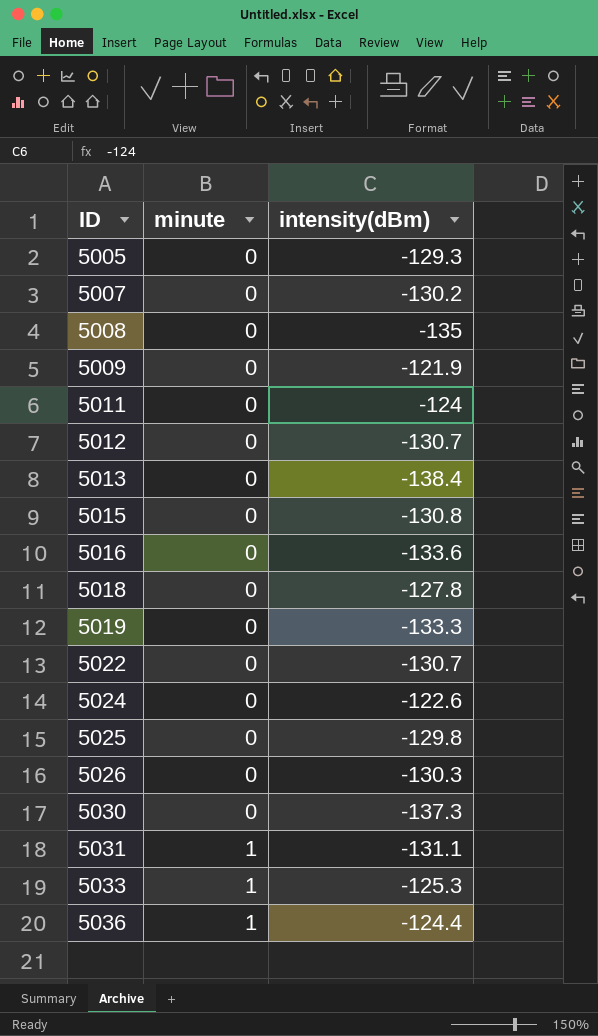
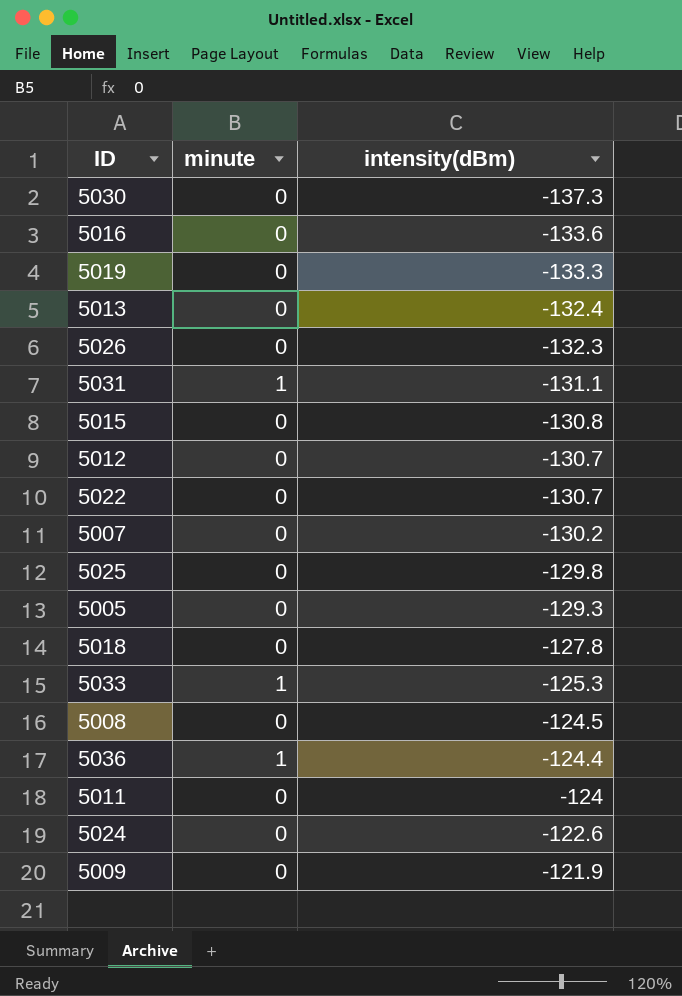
row order: ID ascending -> intensity(dBm) ascending
5013 | intensity(dBm): -138.4 -> -132.4
5026 | intensity(dBm): -130.3 -> -132.3
5008 | intensity(dBm): -135 -> -124.5

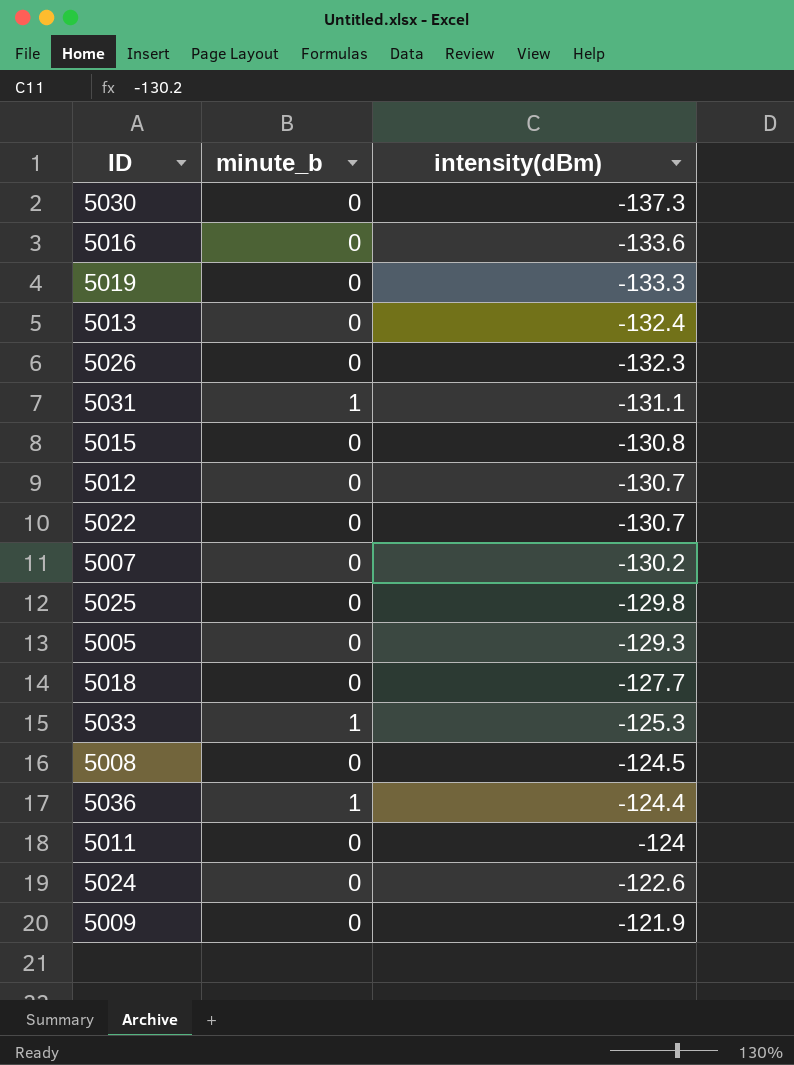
column name: minute -> minute_b
5018 | intensity(dBm): -127.8 -> -127.7

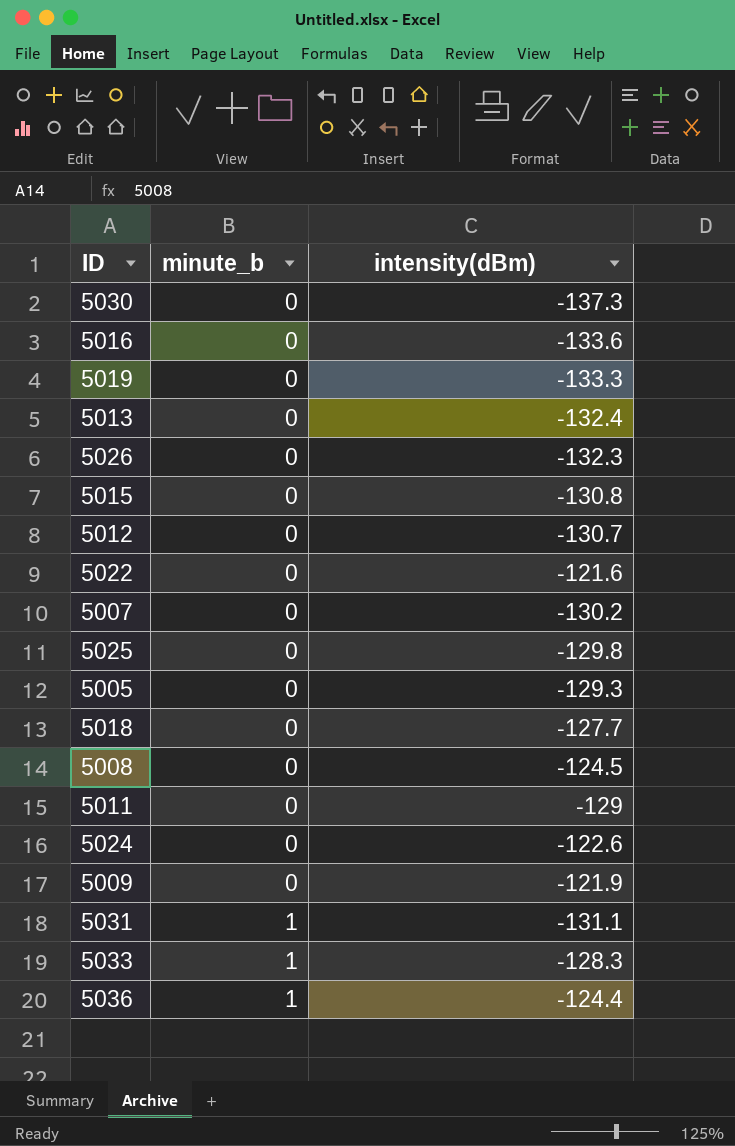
row order: intensity(dBm) ascending -> minute_b ascending
5022 | intensity(dBm): -130.7 -> -121.6
5011 | intensity(dBm): -124 -> -129
5033 | intensity(dBm): -125.3 -> -128.3

